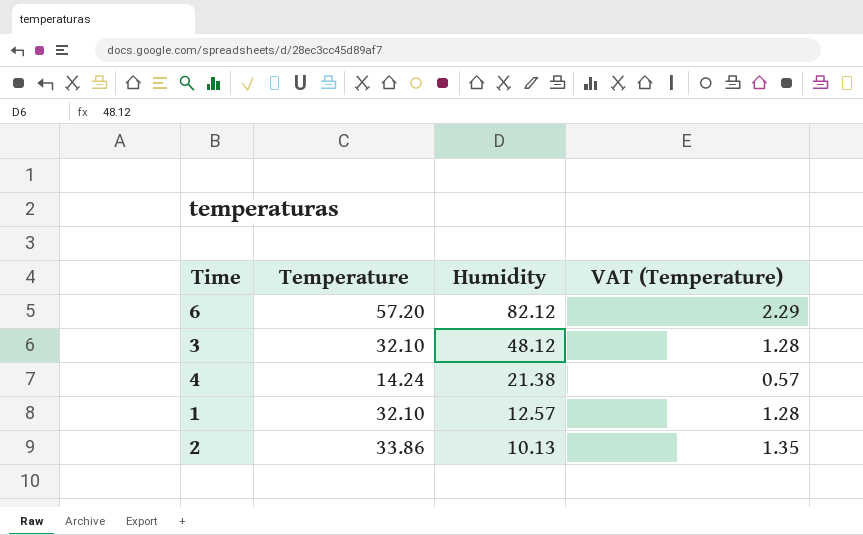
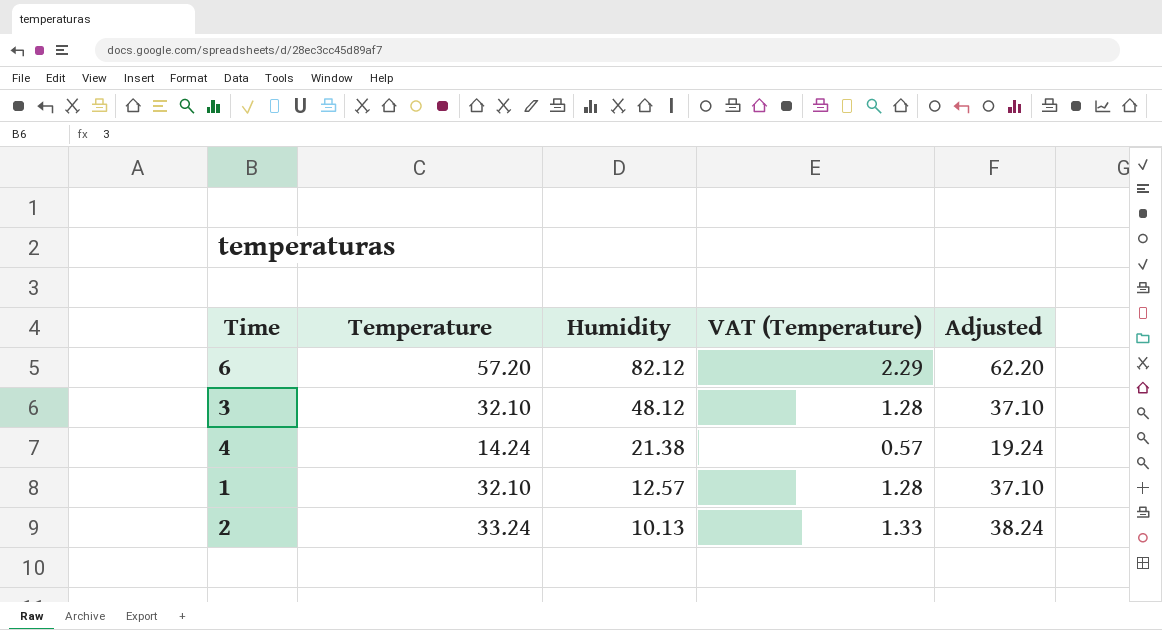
column Adjusted | formula: none -> [Temperature] + 5
2 | Temperature: 33.86 -> 33.24
2 | VAT (Temperature): 1.35 -> 1.33

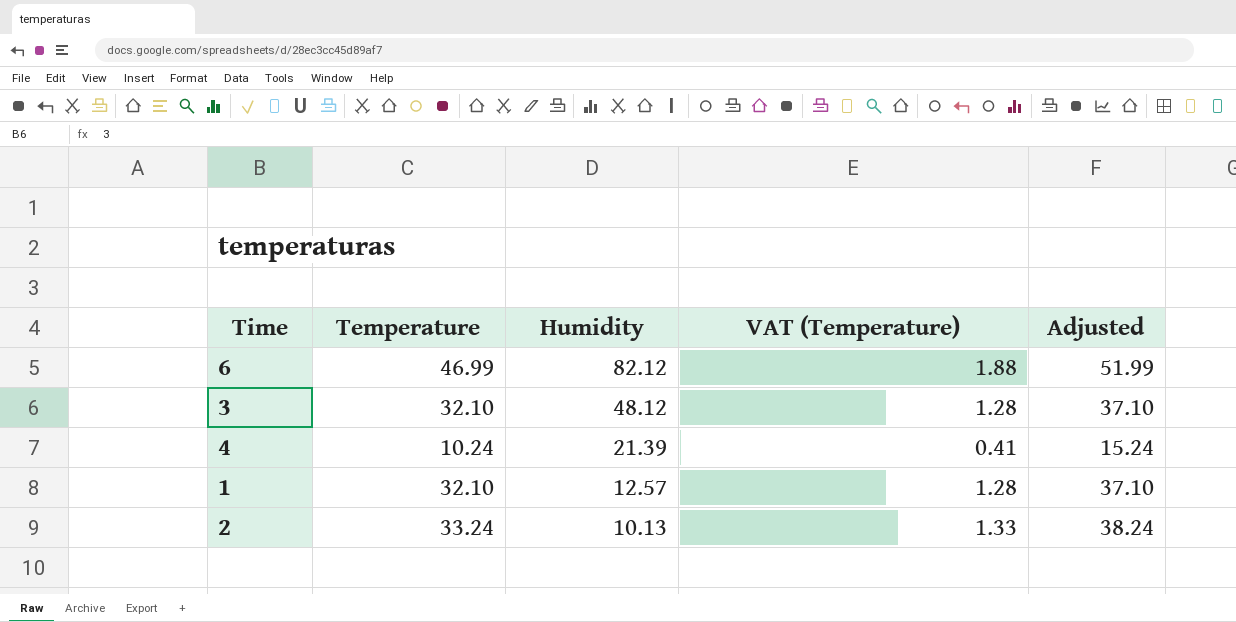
6 | Temperature: 57.20 -> 46.99
6 | VAT (Temperature): 2.29 -> 1.88
6 | Adjusted: 62.20 -> 51.99
4 | Temperature: 14.24 -> 10.24
4 | Humidity: 21.38 -> 21.39
4 | VAT (Temperature): 0.57 -> 0.41
4 | Adjusted: 19.24 -> 15.24

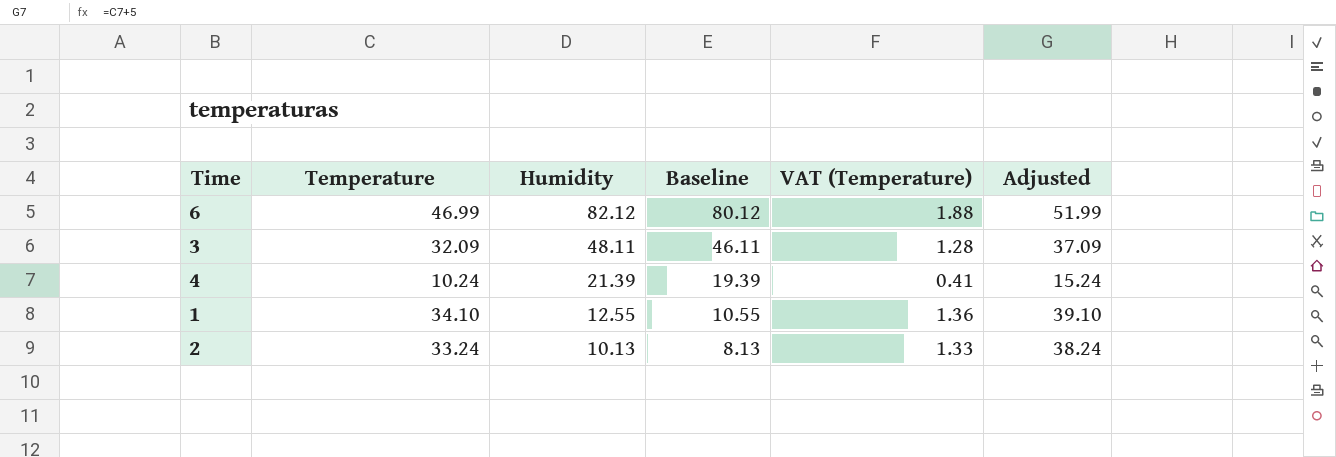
column Baseline | formula: none -> [Humidity] - 2
3 | Temperature: 32.10 -> 32.09
3 | Humidity: 48.12 -> 48.11
3 | Adjusted: 37.10 -> 37.09
1 | Temperature: 32.10 -> 34.10
1 | Humidity: 12.57 -> 12.55
1 | VAT (Temperature): 1.28 -> 1.36
1 | Adjusted: 37.10 -> 39.10

